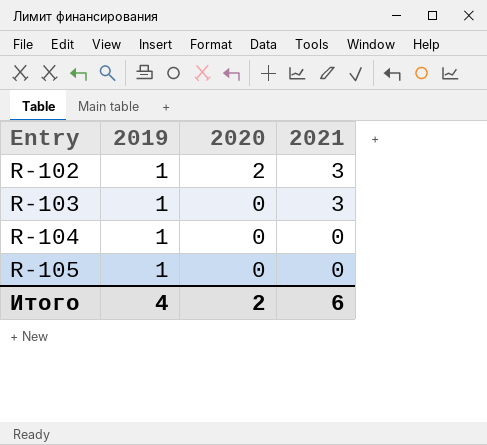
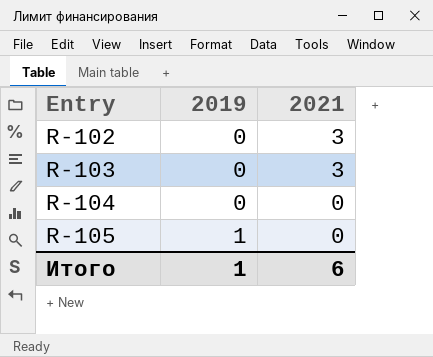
column 2020 | position: 3 -> none
R-102 | 2019: 1 -> 0
R-103 | 2019: 1 -> 0
R-104 | 2019: 1 -> 0
Итого | 2019: 4 -> 1

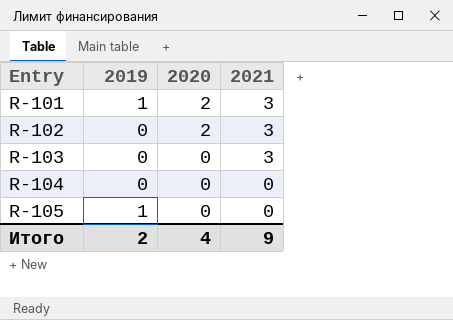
column 2020 | position: none -> 3
row R-101: none -> 1 | 2 | 3
Итого | 2019: 1 -> 2
Итого | 2021: 6 -> 9

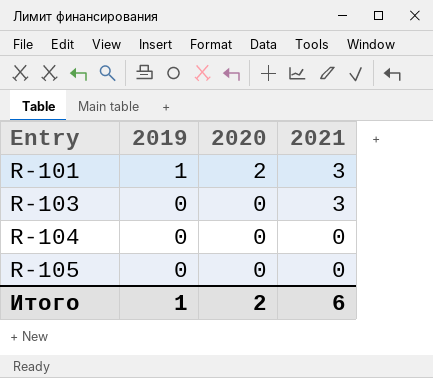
row R-102: 0 | 2 | 3 -> none
R-105 | 2019: 1 -> 0
Итого | 2019: 2 -> 1
Итого | 2020: 4 -> 2
Итого | 2021: 9 -> 6

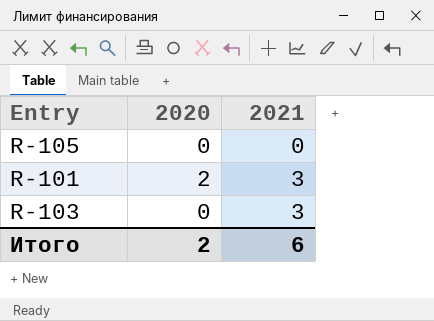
row order: Entry ascending -> 2021 ascending
column 2019 | position: 2 -> none
row R-104: 0 | 0 | 0 -> none

